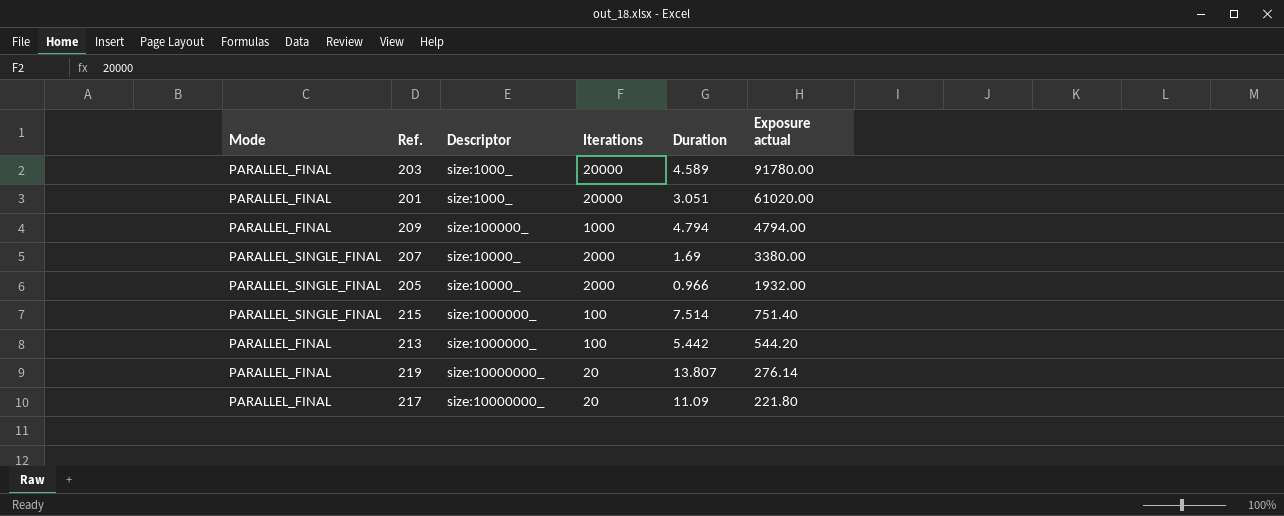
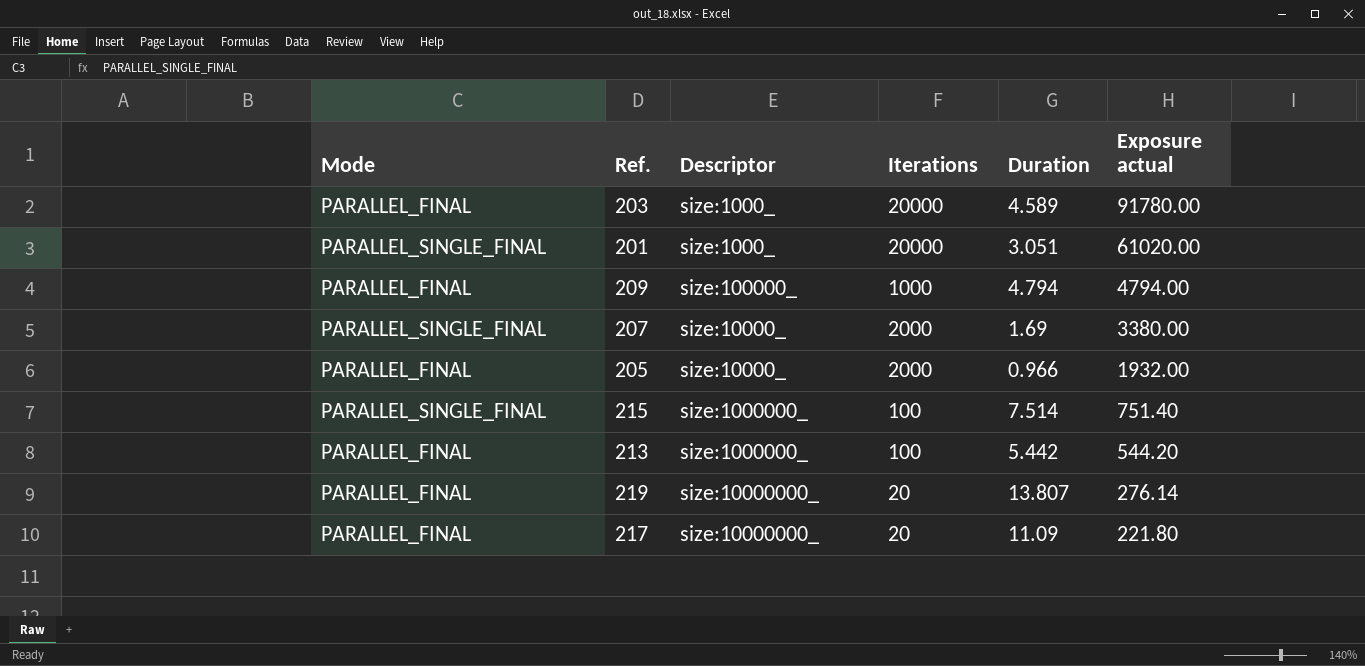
201 | Mode: PARALLEL_FINAL -> PARALLEL_SINGLE_FINAL
205 | Mode: PARALLEL_SINGLE_FINAL -> PARALLEL_FINAL

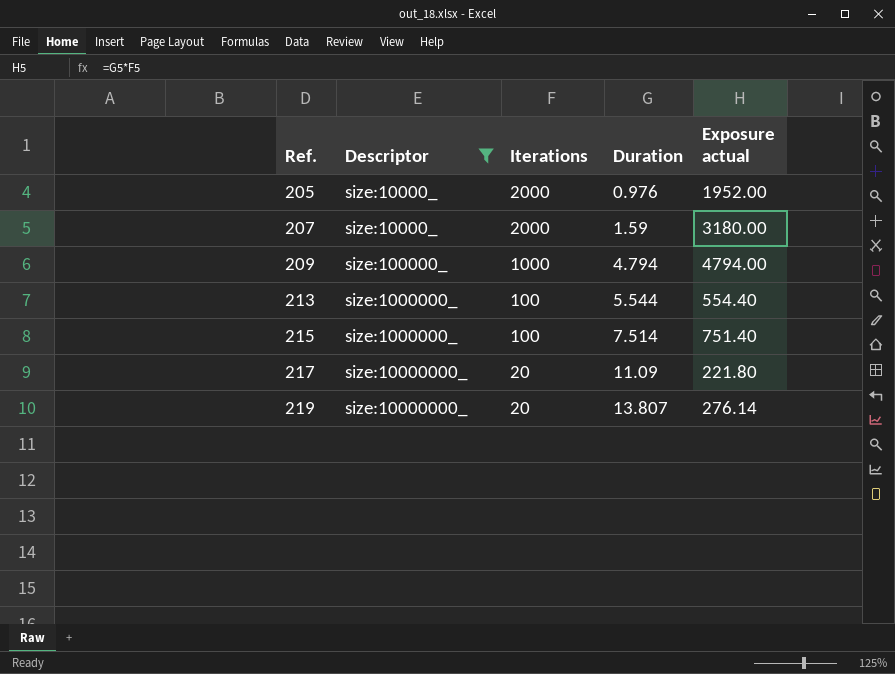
filter: none -> Descriptor != size:1000_
row order: Exposure actual descending -> Ref. ascending
column Mode | position: 1 -> none
205 | Duration: 0.966 -> 0.976
205 | Exposure actual: 1932.00 -> 1952.00
207 | Duration: 1.69 -> 1.59
207 | Exposure actual: 3380.00 -> 3180.00
213 | Duration: 5.442 -> 5.544
213 | Exposure actual: 544.20 -> 554.40

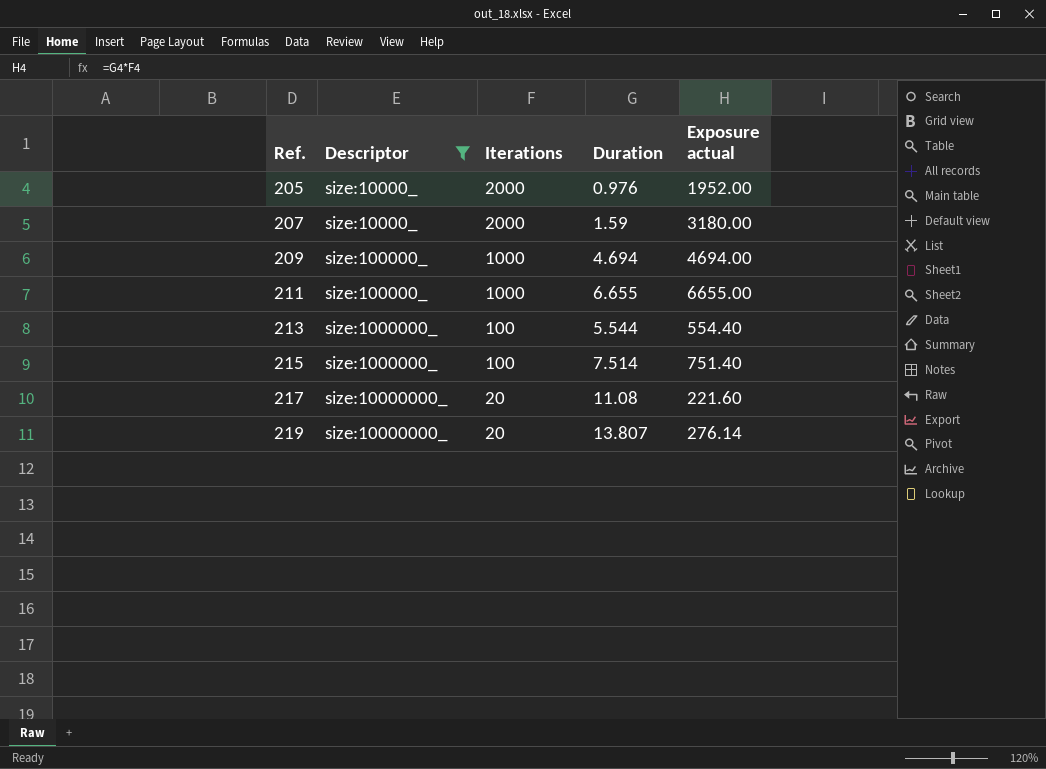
209 | Duration: 4.794 -> 4.694
209 | Exposure actual: 4794.00 -> 4694.00
row 211: none -> size:100000_ | 1000 | 6.655 | 6655.00
217 | Duration: 11.09 -> 11.08
217 | Exposure actual: 221.80 -> 221.60

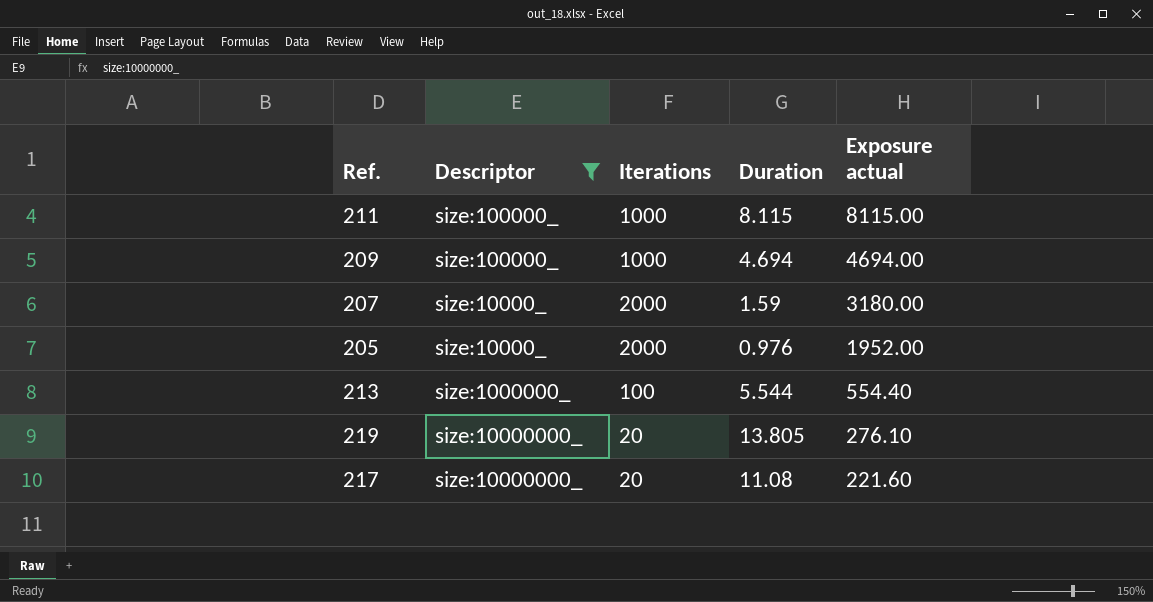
row order: Ref. ascending -> Exposure actual descending
row 215: size:1000000_ | 100 | 7.514 | 751.40 -> none
211 | Duration: 6.655 -> 8.115
211 | Exposure actual: 6655.00 -> 8115.00
219 | Duration: 13.807 -> 13.805
219 | Exposure actual: 276.14 -> 276.10

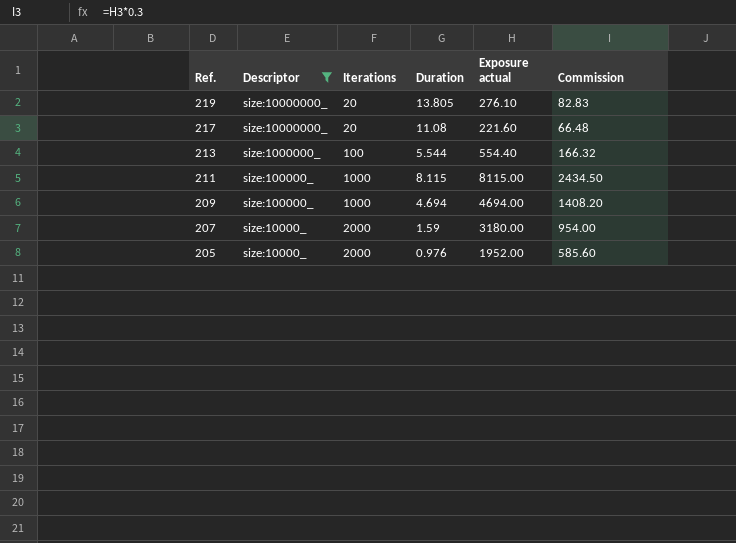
row order: Exposure actual descending -> Ref. descending
column Commission | formula: none -> [Exposure actual] * 0.3

